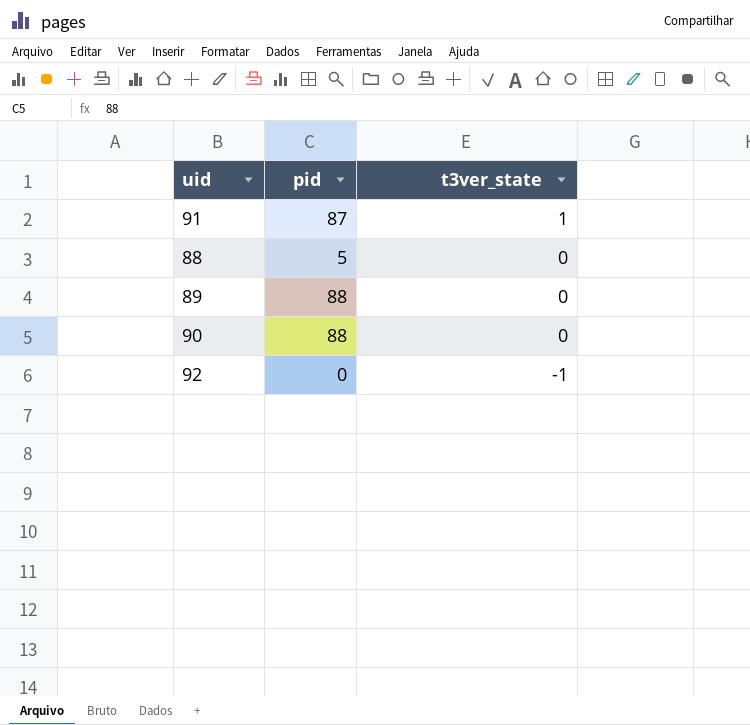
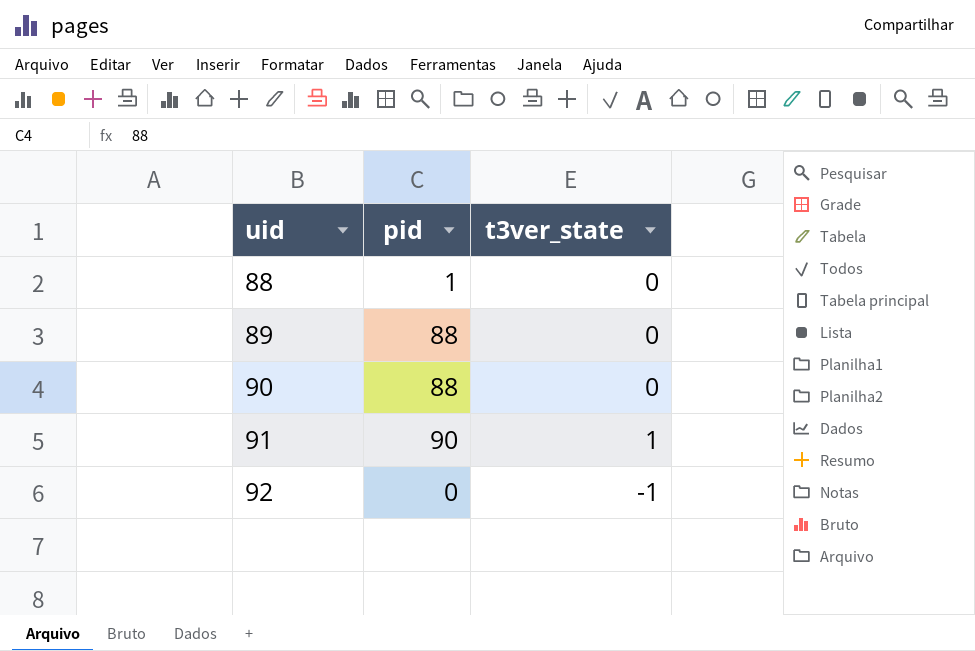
row order: t3ver_state descending -> uid ascending
88 | pid: 5 -> 1
91 | pid: 87 -> 90

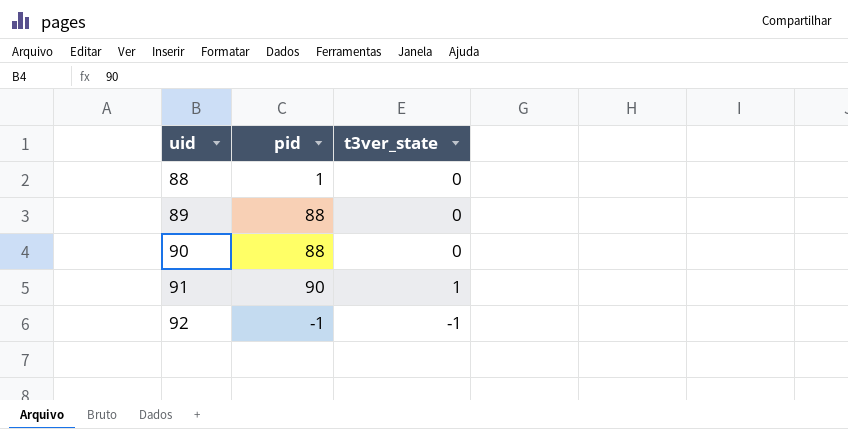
92 | pid: 0 -> -1

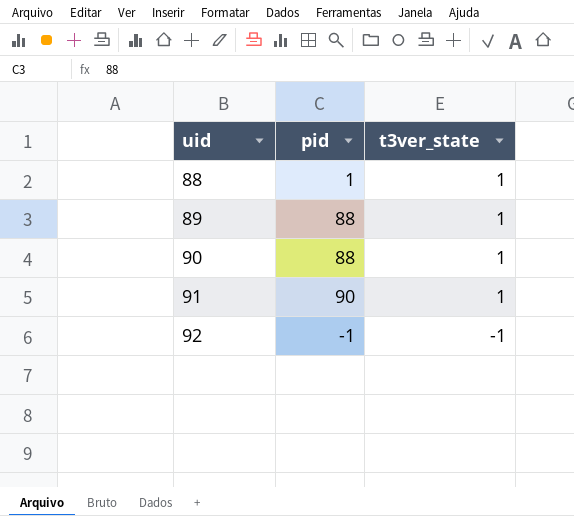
88 | t3ver_state: 0 -> 1
89 | t3ver_state: 0 -> 1
90 | t3ver_state: 0 -> 1

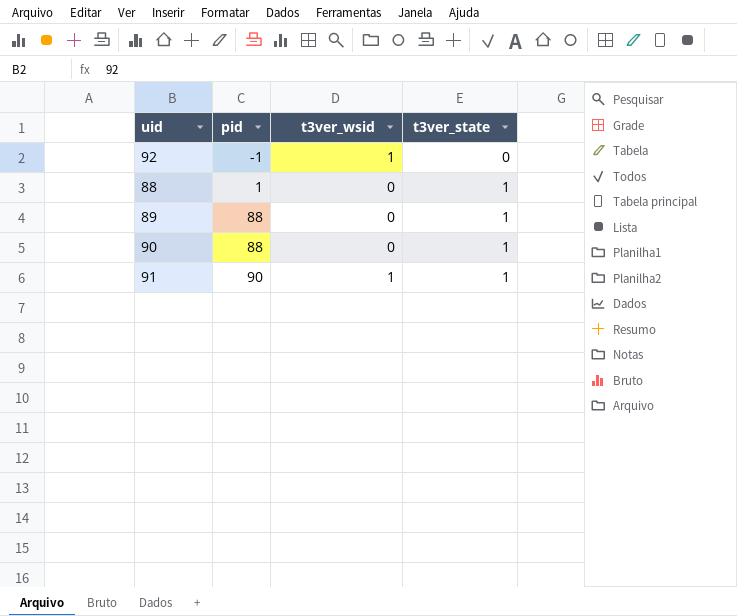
row order: uid ascending -> pid ascending
column t3ver_wsid | position: none -> 3
92 | t3ver_state: -1 -> 0

